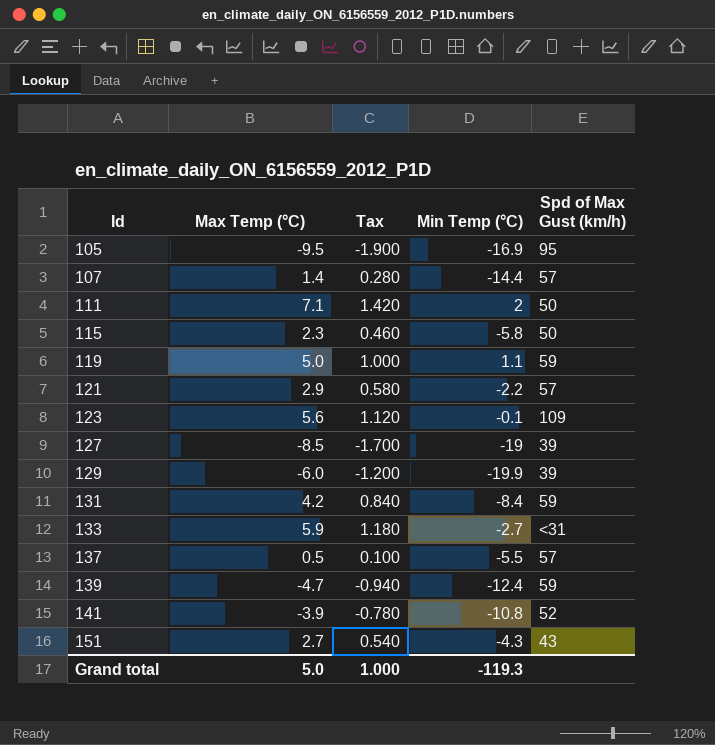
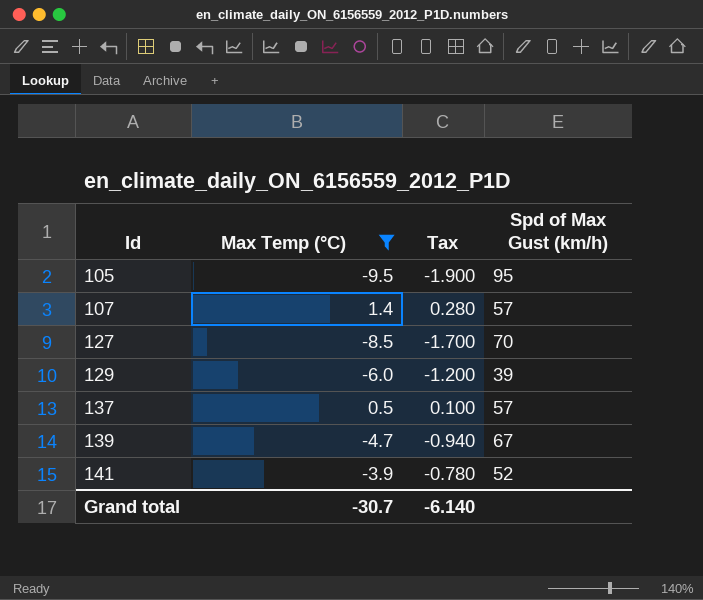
filter: none -> Max Temp (°C) <= 1.4
column Min Temp (°C) | position: 4 -> none
127 | Spd of Max Gust (km/h): 39 -> 70
139 | Spd of Max Gust (km/h): 59 -> 67
Grand total | Max Temp (°C): 5.0 -> -30.7
Grand total | Tax: 1.000 -> -6.140

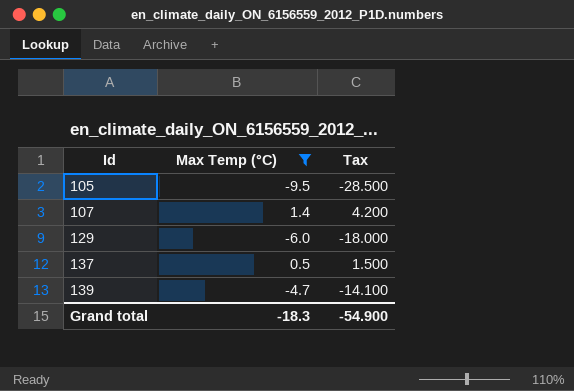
column Spd of Max Gust (km/h) | position: 4 -> none
column Tax | formula: [Max Temp (°C)] * 0.2 -> [Max Temp (°C)] * 3
row 127: -8.5 | -1.700 | 70 -> none
row 141: -3.9 | -0.780 | 52 -> none
Grand total | Max Temp (°C): -30.7 -> -18.3
Grand total | Tax: -6.140 -> -54.900

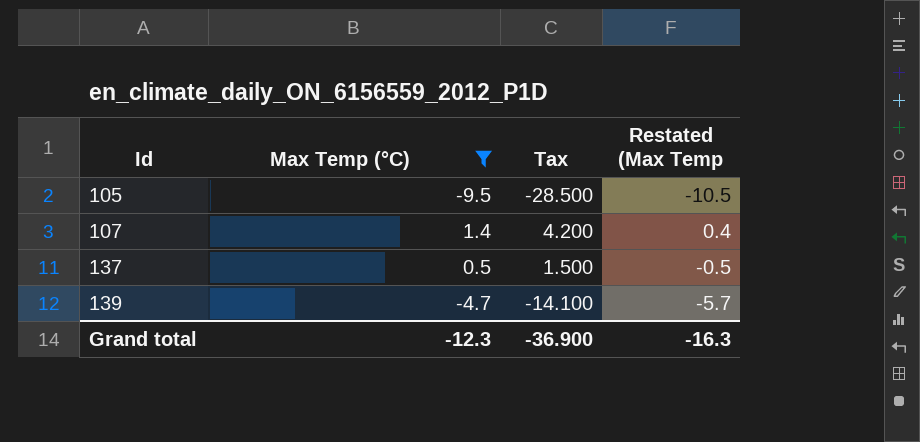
column Restated (Max Temp | formula: none -> [Max Temp (°C)] - 1
row 129: -6.0 | -18.000 -> none
Grand total | Max Temp (°C): -18.3 -> -12.3
Grand total | Tax: -54.900 -> -36.900

